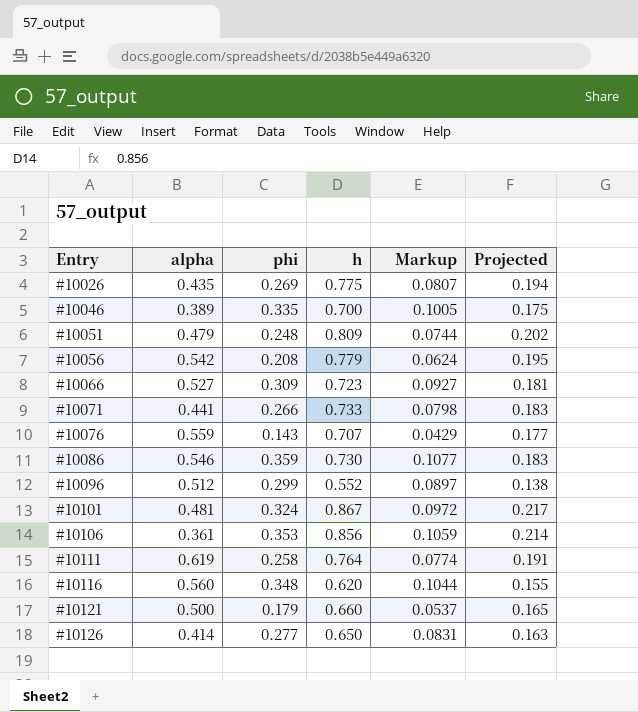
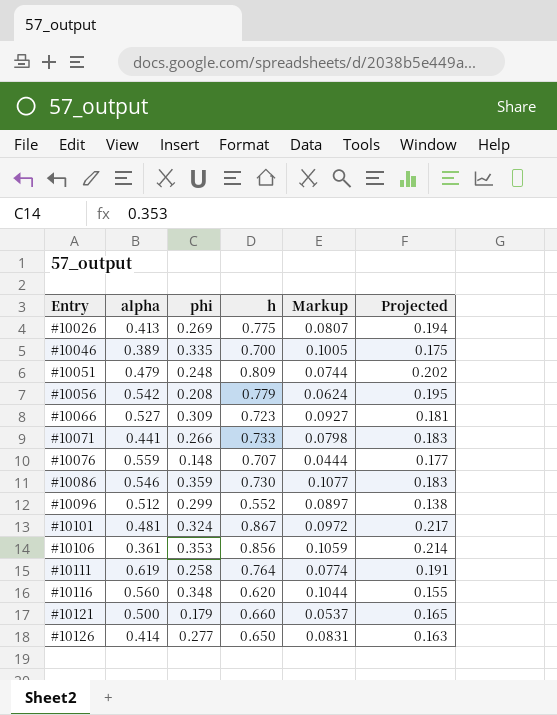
#10026 | alpha: 0.435 -> 0.413
#10076 | phi: 0.143 -> 0.148
#10076 | Markup: 0.0429 -> 0.0444

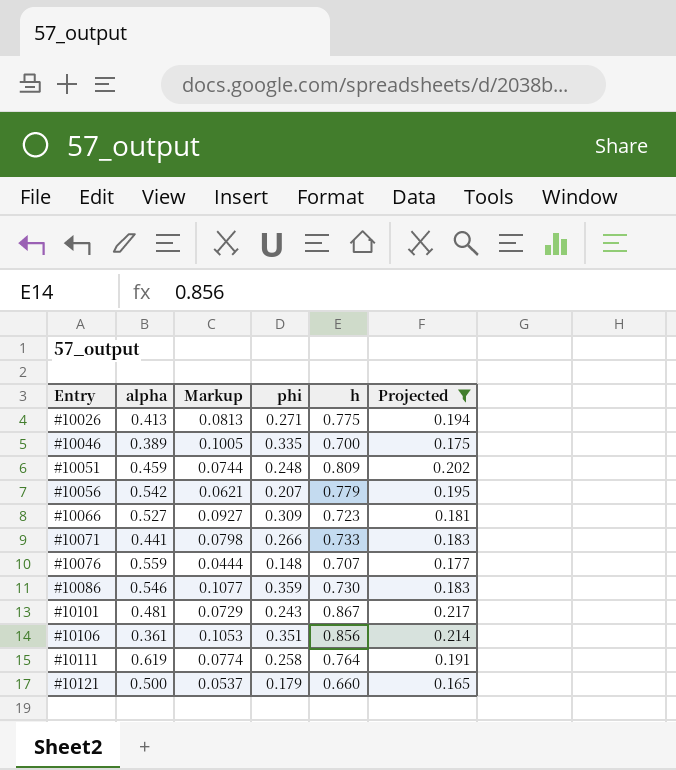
filter: none -> Projected >= 0.165
column Markup | position: 5 -> 3
#10026 | Markup: 0.0807 -> 0.0813
#10026 | phi: 0.269 -> 0.271
#10051 | alpha: 0.479 -> 0.459
#10056 | Markup: 0.0624 -> 0.0621
#10056 | phi: 0.208 -> 0.207
#10101 | Markup: 0.0972 -> 0.0729
#10101 | phi: 0.324 -> 0.243
#10106 | Markup: 0.1059 -> 0.1053
#10106 | phi: 0.353 -> 0.351

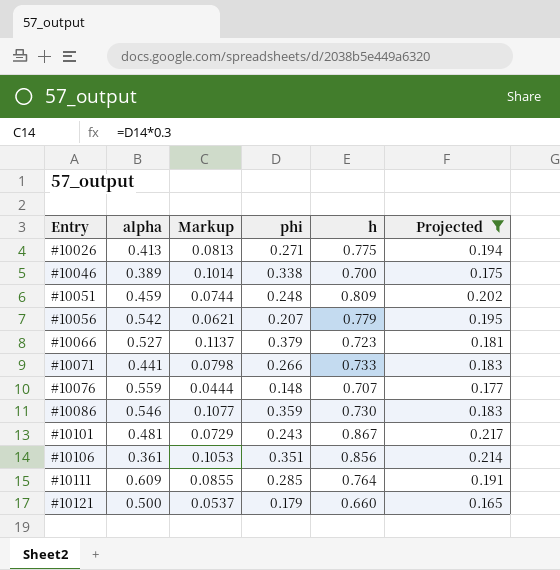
#10046 | Markup: 0.1005 -> 0.1014
#10046 | phi: 0.335 -> 0.338
#10066 | Markup: 0.0927 -> 0.1137
#10066 | phi: 0.309 -> 0.379
#10111 | alpha: 0.619 -> 0.609
#10111 | Markup: 0.0774 -> 0.0855
#10111 | phi: 0.258 -> 0.285

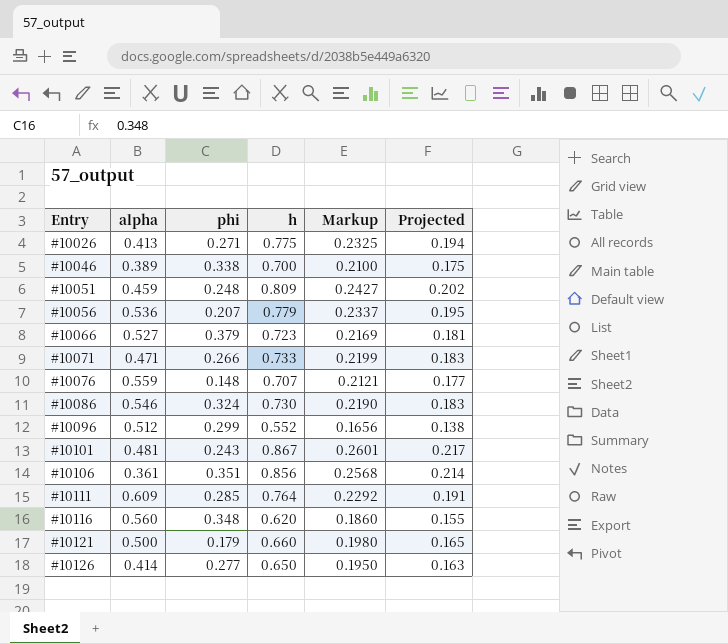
filter: Projected >= 0.165 -> none
column Markup | formula: [phi] * 0.3 -> [h] * 0.3
column Markup | position: 3 -> 5
#10056 | alpha: 0.542 -> 0.536
#10071 | alpha: 0.441 -> 0.471
#10086 | phi: 0.359 -> 0.324

